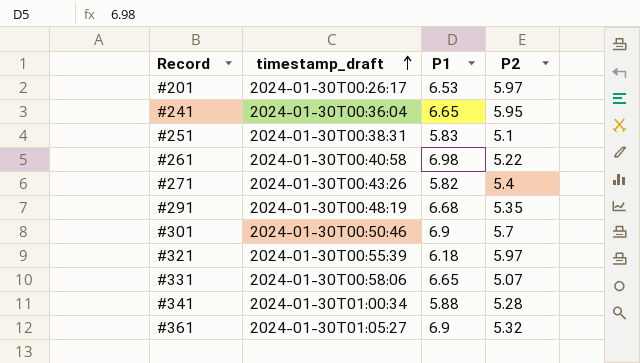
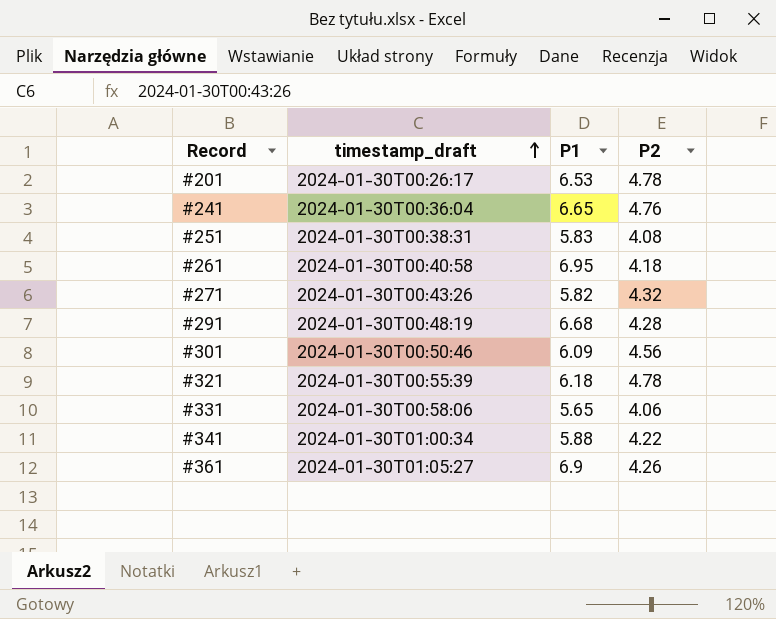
#201 | P2: 5.97 -> 4.78
#241 | P2: 5.95 -> 4.76
#251 | P2: 5.1 -> 4.08
#261 | P1: 6.98 -> 6.95
#261 | P2: 5.22 -> 4.18
#271 | P2: 5.4 -> 4.32
#291 | P2: 5.35 -> 4.28
#301 | P1: 6.9 -> 6.09
#301 | P2: 5.7 -> 4.56
#321 | P2: 5.97 -> 4.78
#331 | P1: 6.65 -> 5.65
#331 | P2: 5.07 -> 4.06
#341 | P2: 5.28 -> 4.22
#361 | P2: 5.32 -> 4.26

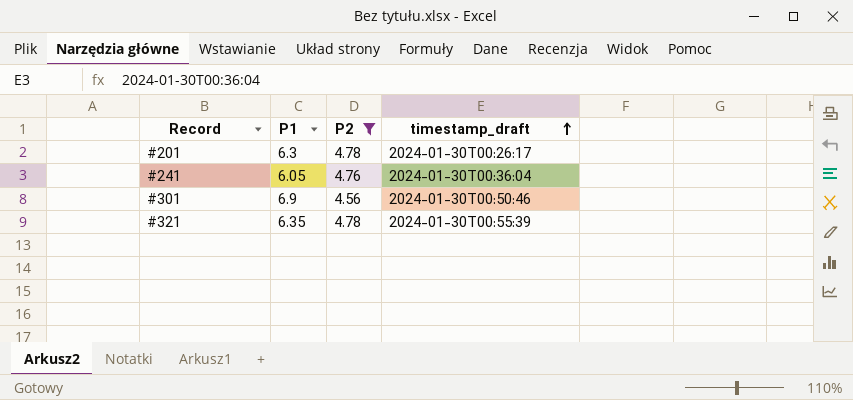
filter: none -> P2 >= 4.56
column timestamp_draft | position: 2 -> 4
#201 | P1: 6.53 -> 6.3
#241 | P1: 6.65 -> 6.05
#301 | P1: 6.09 -> 6.9
#321 | P1: 6.18 -> 6.35

